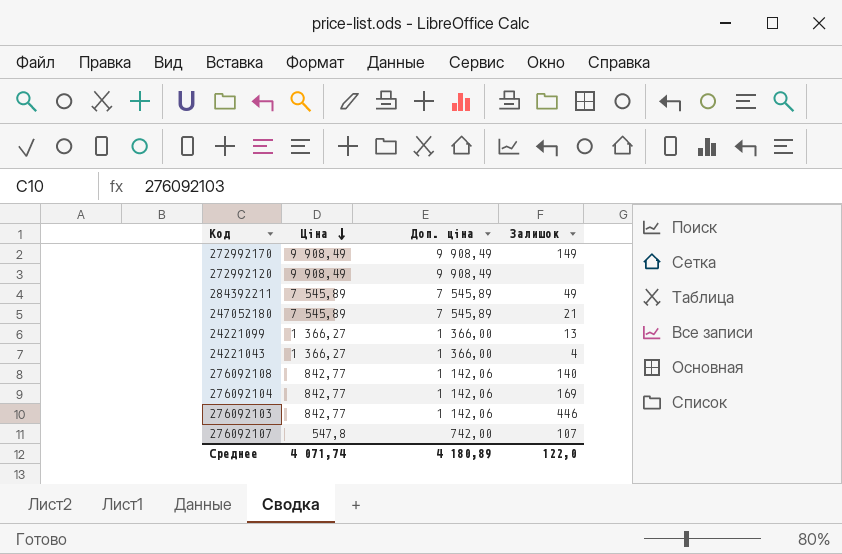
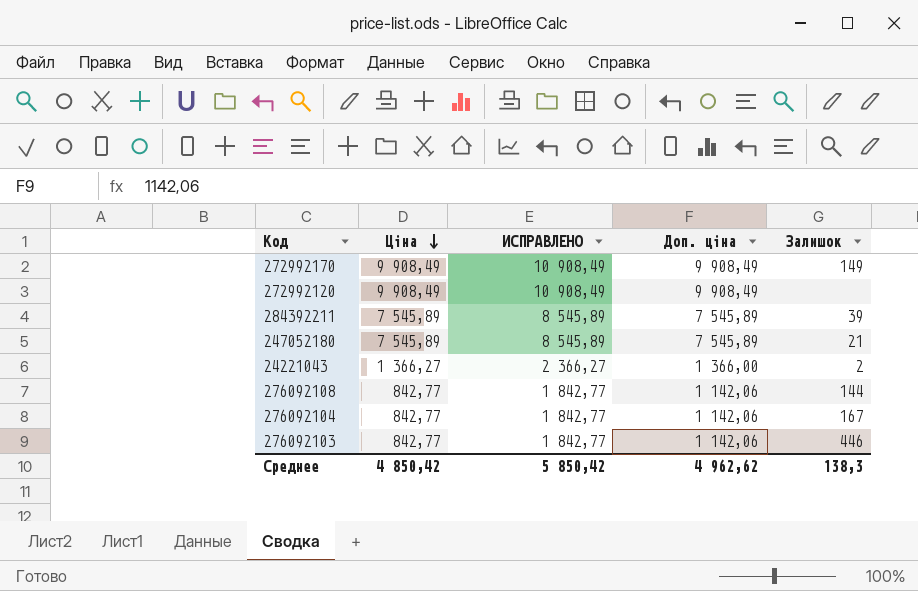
column ИСПРАВЛЕНО | formula: none -> [Ціна] + 1000
row 24221099: 1 366,27 | 1 366,00 | 13 -> none
row 276092107: 547,8 | 742,00 | 107 -> none
284392211 | Залишок: 49 -> 39
24221043 | Залишок: 4 -> 2
276092108 | Залишок: 140 -> 144
276092104 | Залишок: 169 -> 167
Среднее | Ціна: 4 071,74 -> 4 850,42
Среднее | Доп. ціна: 4 180,89 -> 4 962,62
Среднее | Залишок: 122,0 -> 138,3

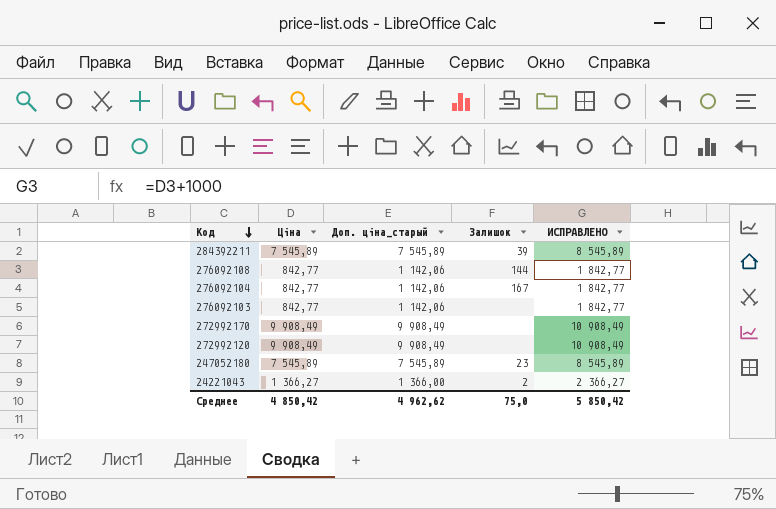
row order: Ціна descending -> Код descending
column name: Доп. ціна -> Доп. ціна_старый
column ИСПРАВЛЕНО | position: 3 -> 5
276092103 | Залишок: 446 -> none
272992170 | Залишок: 149 -> none
247052180 | Залишок: 21 -> 23
Среднее | Залишок: 138,3 -> 75,0

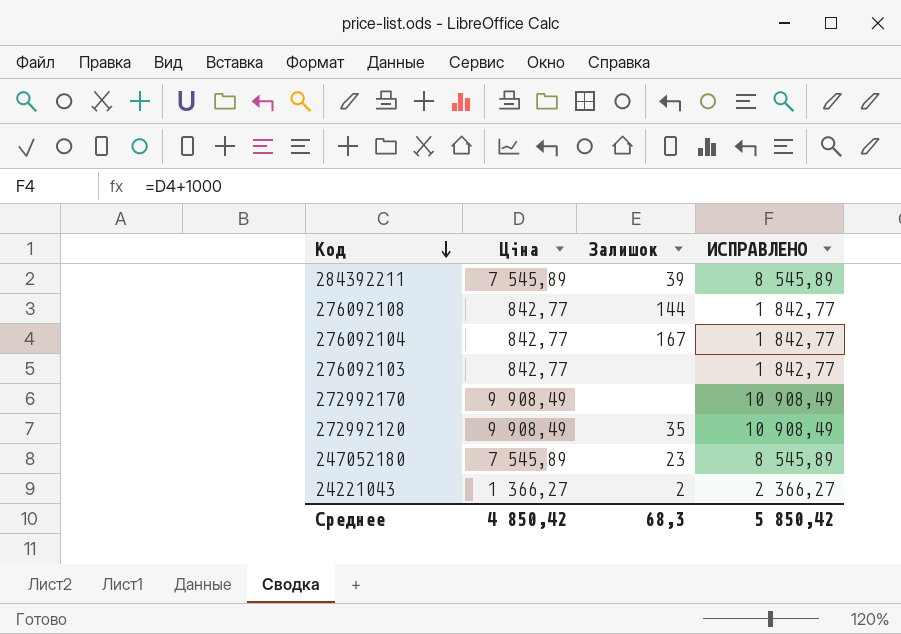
column Доп. ціна_старый | position: 3 -> none
272992120 | Залишок: none -> 35
Среднее | Залишок: 75,0 -> 68,3

